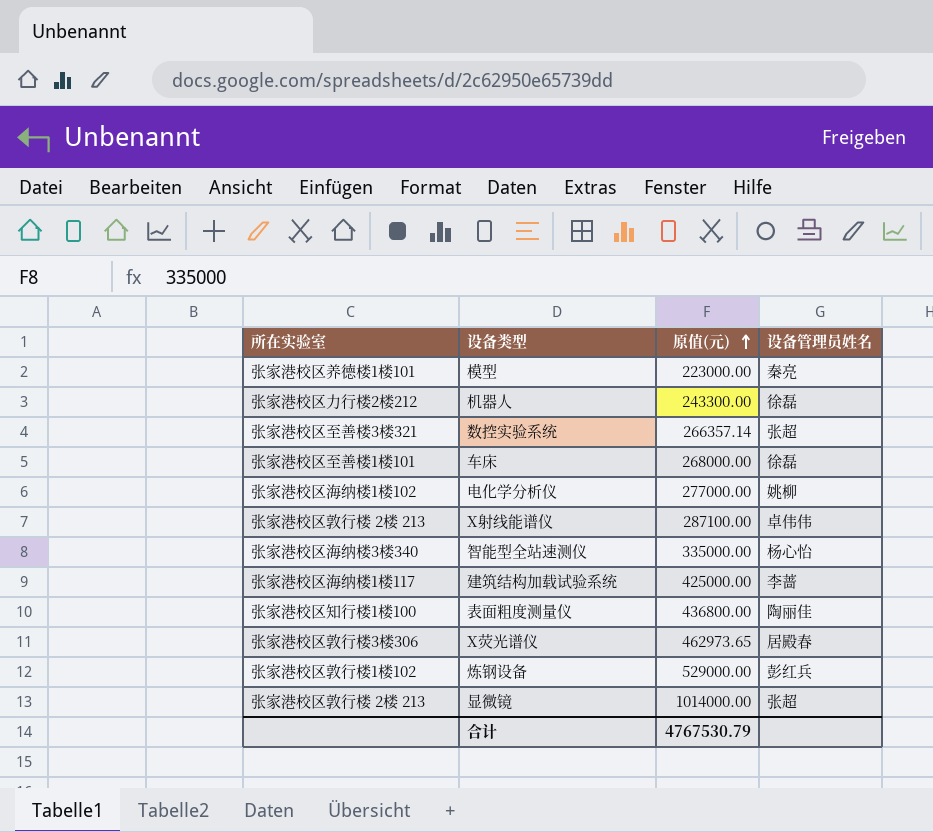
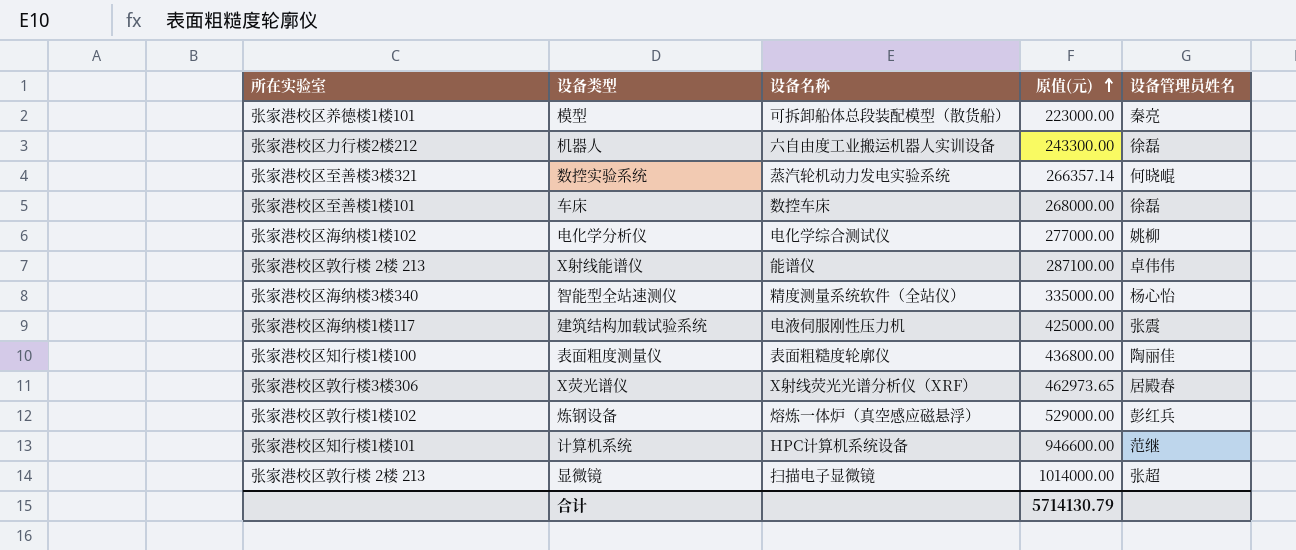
column 设备名称 | position: none -> 3
数控实验系统 | 设备管理员姓名: 张超 -> 何晓崐
建筑结构加载试验系统 | 设备管理员姓名: 李蔷 -> 张震
row 计算机系统: none -> 张家港校区知行楼1楼101 | HPC计算机系统设备 | 946600.00 | 范继
合计 | 原值(元): 4767530.79 -> 5714130.79

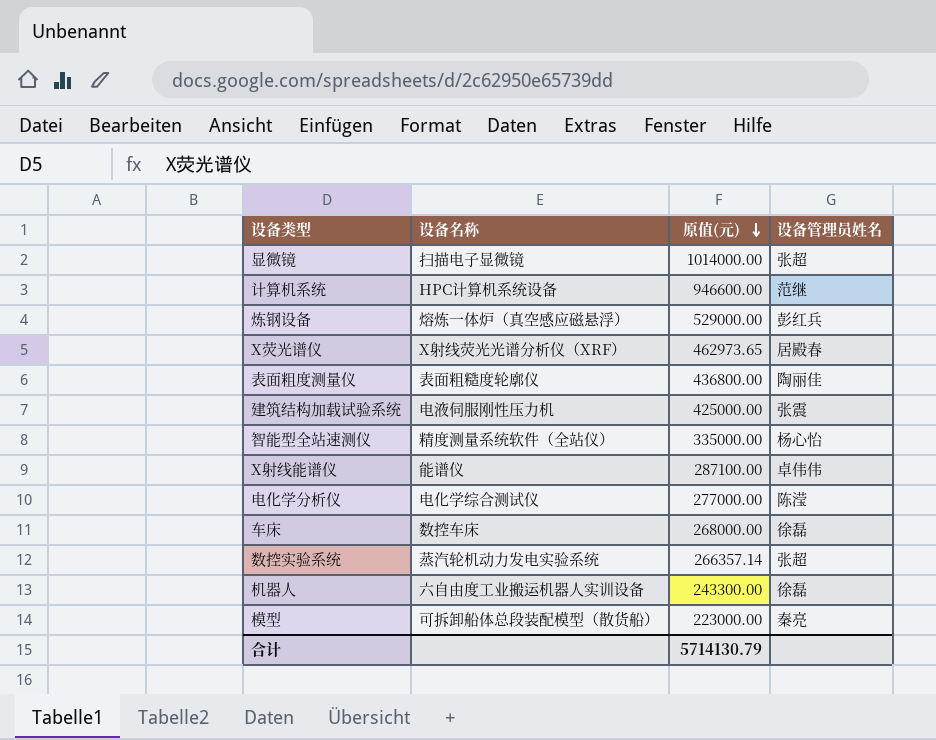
row order: 原值(元) ascending -> 原值(元) descending
column 所在实验室 | position: 1 -> none
电化学分析仪 | 设备管理员姓名: 姚柳 -> 陈滢
数控实验系统 | 设备管理员姓名: 何晓崐 -> 张超

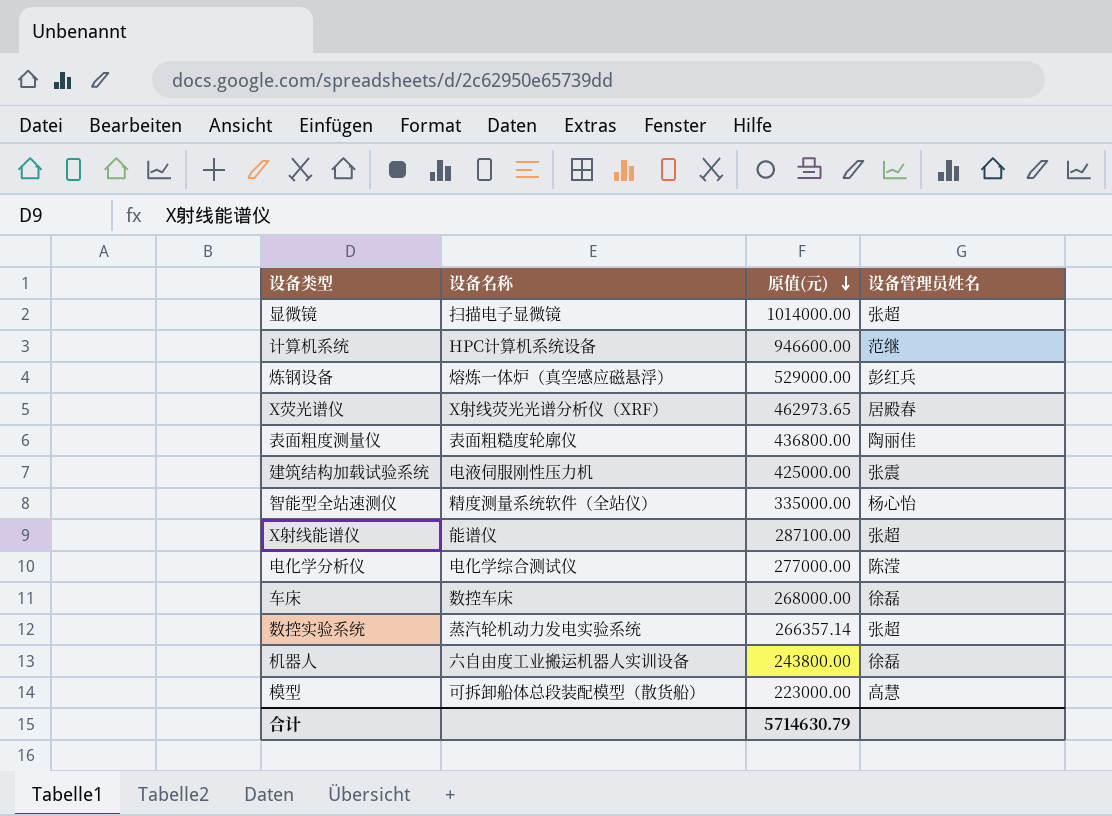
X射线能谱仪 | 设备管理员姓名: 卓伟伟 -> 张超
机器人 | 原值(元): 243300.00 -> 243800.00
模型 | 设备管理员姓名: 秦亮 -> 高慧
合计 | 原值(元): 5714130.79 -> 5714630.79

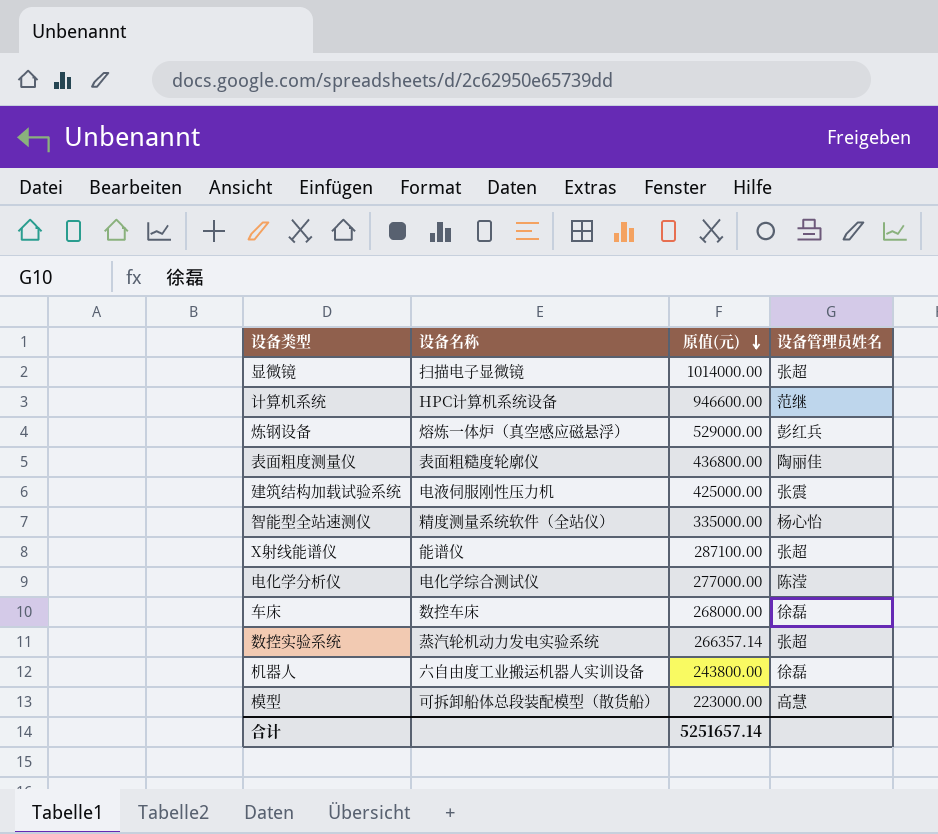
row X荧光谱仪: X射线荧光光谱分析仪（XRF） | 462973.65 | 居殿春 -> none
合计 | 原值(元): 5714630.79 -> 5251657.14

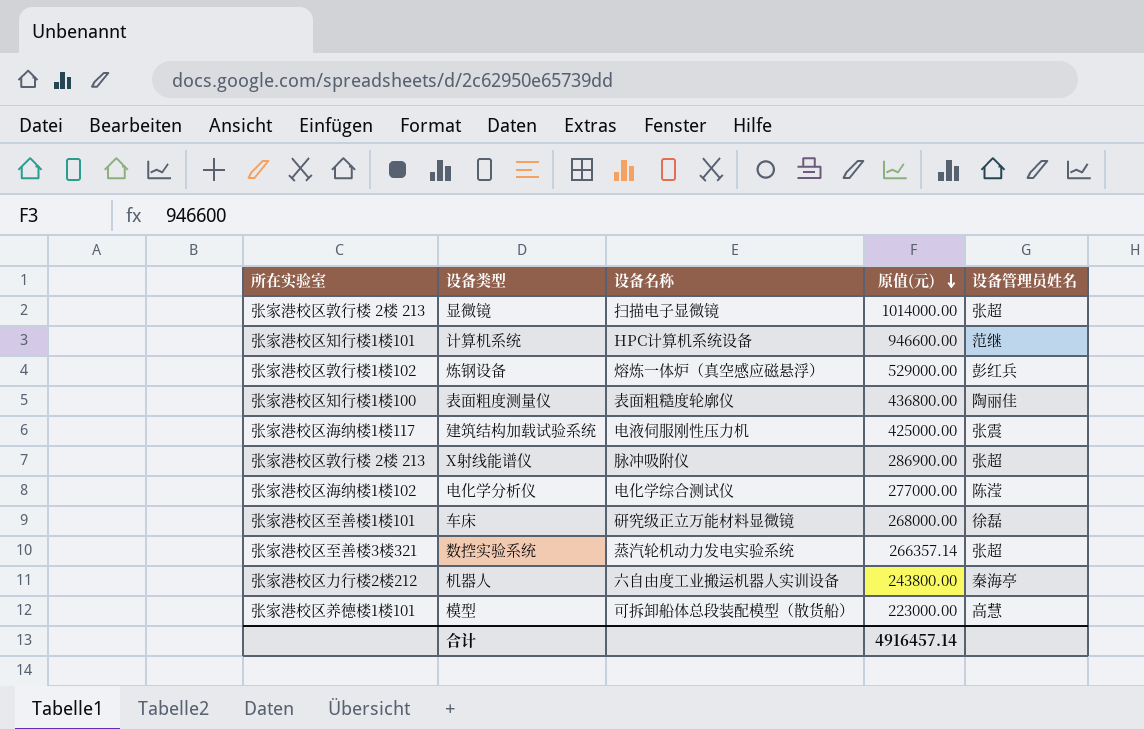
column 所在实验室 | position: none -> 1
row 智能型全站速测仪: 精度测量系统软件（全站仪） | 335000.00 | 杨心怡 -> none
X射线能谱仪 | 设备名称: 能谱仪 -> 脉冲吸附仪
X射线能谱仪 | 原值(元): 287100.00 -> 286900.00
车床 | 设备名称: 数控车床 -> 研究级正立万能材料显微镜
机器人 | 设备管理员姓名: 徐磊 -> 秦海亭
合计 | 原值(元): 5251657.14 -> 4916457.14

